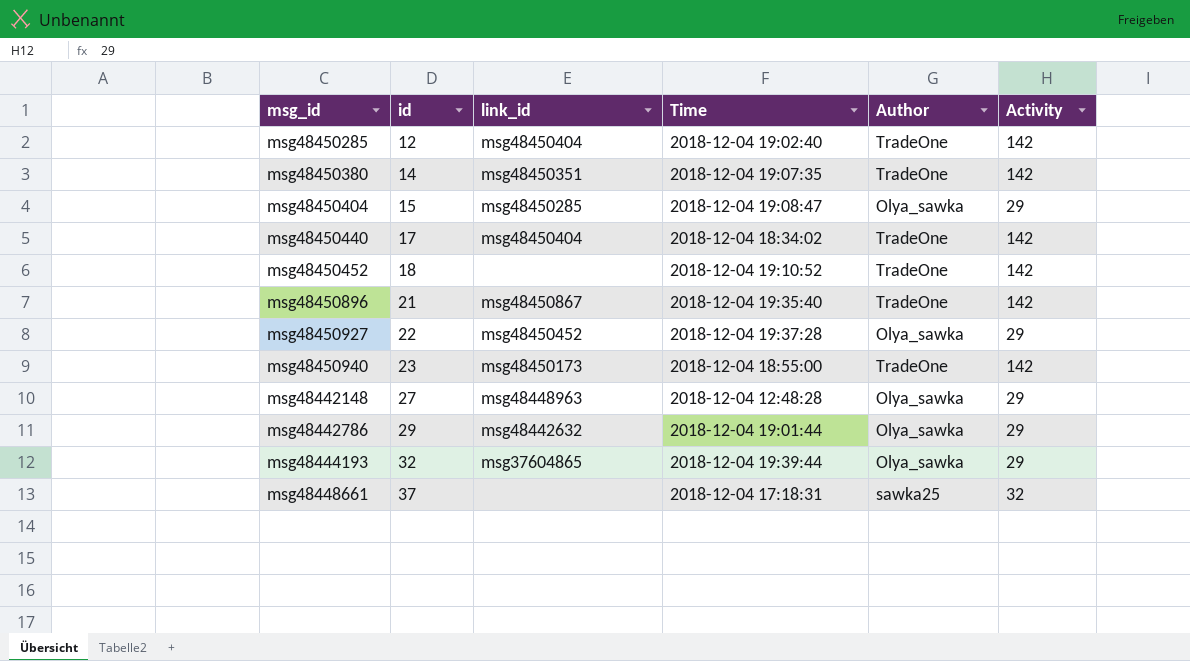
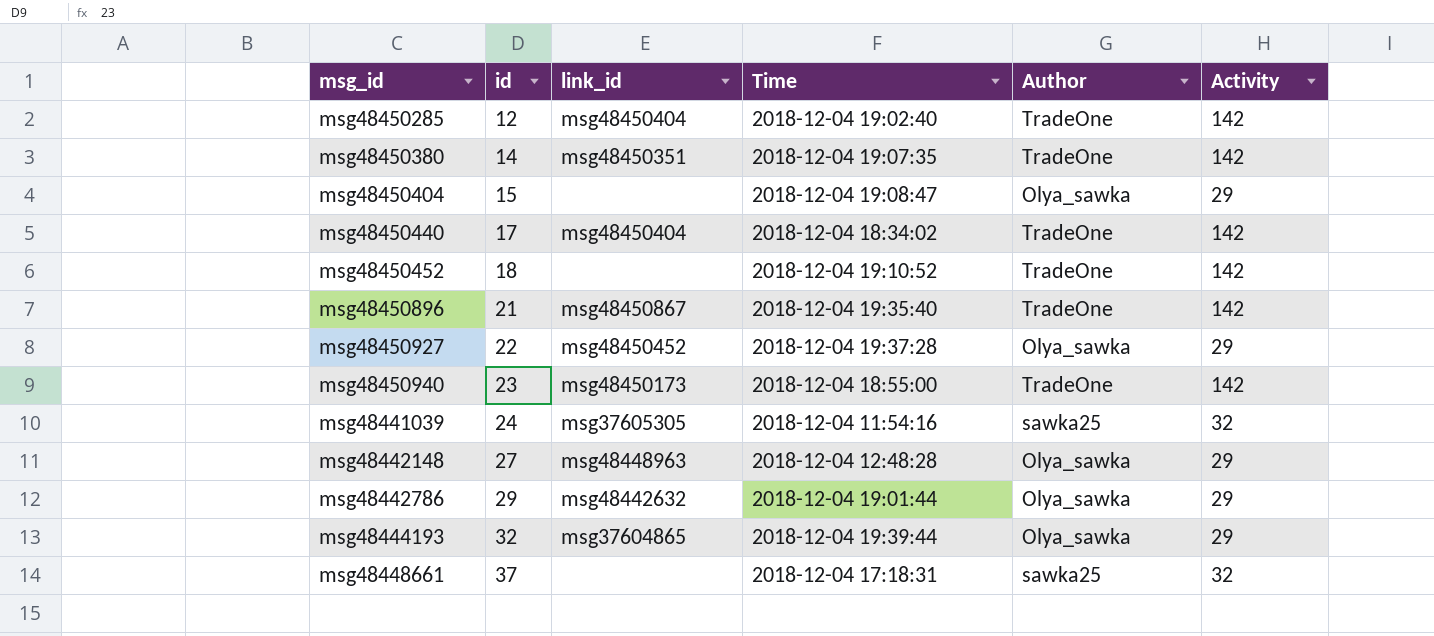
msg48450404 | link_id: msg48450285 -> none
row msg48441039: none -> 24 | msg37605305 | 2018-12-04 11:54:16 | sawka25 | 32

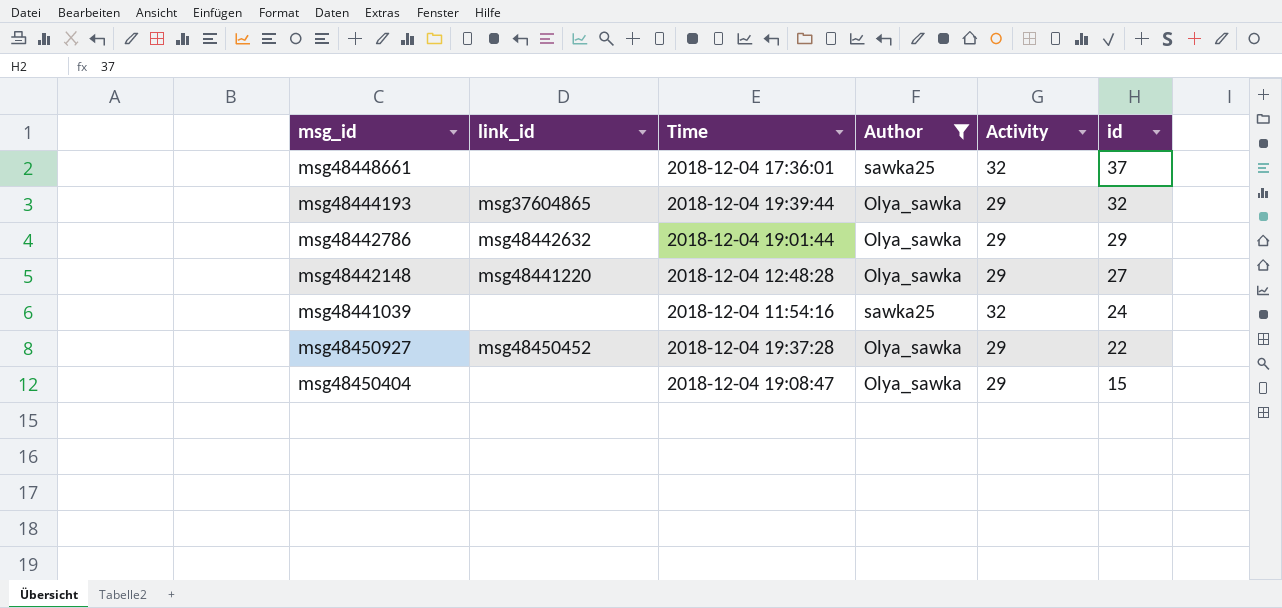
filter: none -> Author != TradeOne
row order: id ascending -> id descending
column id | position: 2 -> 6
msg48448661 | Time: 2018-12-04 17:18:31 -> 2018-12-04 17:36:01
msg48442148 | link_id: msg48448963 -> msg48441220
msg48441039 | link_id: msg37605305 -> none

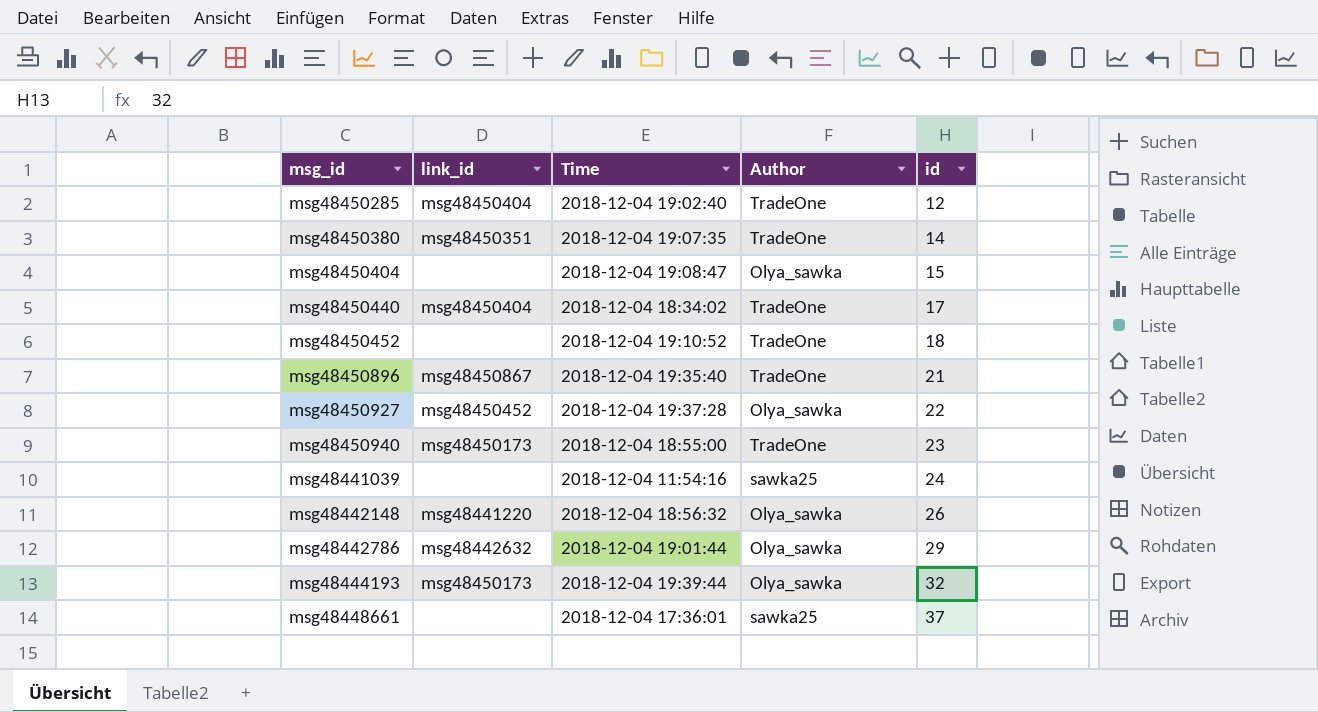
filter: Author != TradeOne -> none
row order: id descending -> id ascending
column Activity | position: 5 -> none
msg48442148 | Time: 2018-12-04 12:48:28 -> 2018-12-04 18:56:32
msg48442148 | id: 27 -> 26
msg48444193 | link_id: msg37604865 -> msg48450173

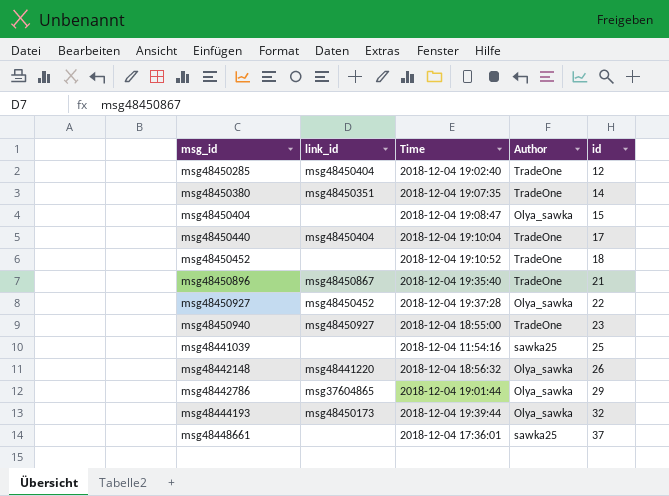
msg48450440 | Time: 2018-12-04 18:34:02 -> 2018-12-04 19:10:04
msg48450940 | link_id: msg48450173 -> msg48450927
msg48441039 | id: 24 -> 25
msg48442786 | link_id: msg48442632 -> msg37604865

